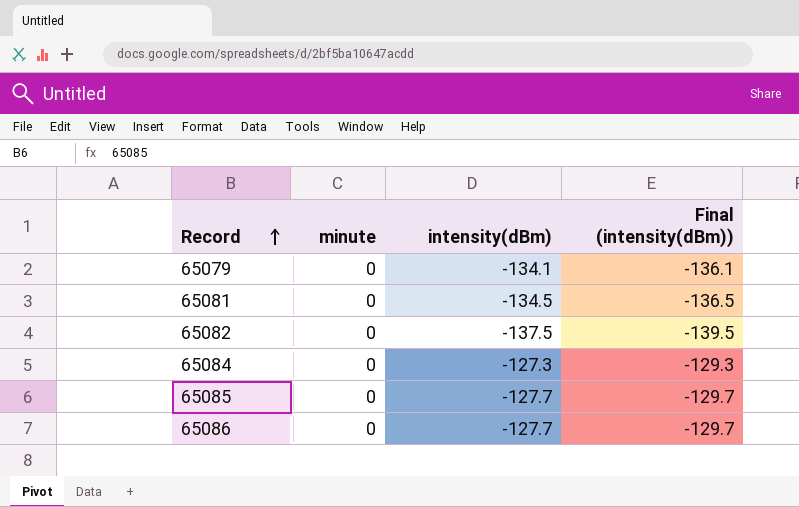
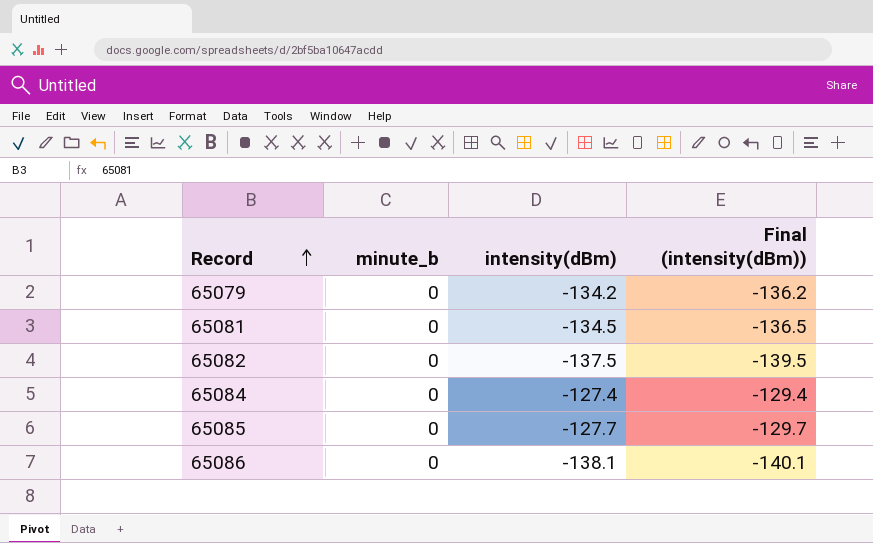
column name: minute -> minute_b
65079 | intensity(dBm): -134.1 -> -134.2
65079 | Final (intensity(dBm)): -136.1 -> -136.2
65084 | intensity(dBm): -127.3 -> -127.4
65084 | Final (intensity(dBm)): -129.3 -> -129.4
65086 | intensity(dBm): -127.7 -> -138.1
65086 | Final (intensity(dBm)): -129.7 -> -140.1

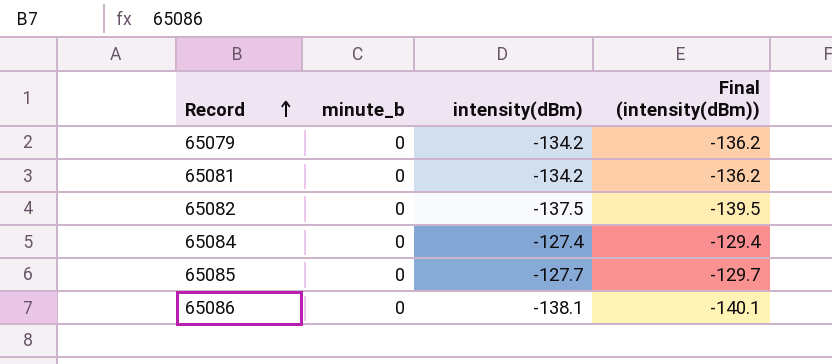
65081 | intensity(dBm): -134.5 -> -134.2
65081 | Final (intensity(dBm)): -136.5 -> -136.2

